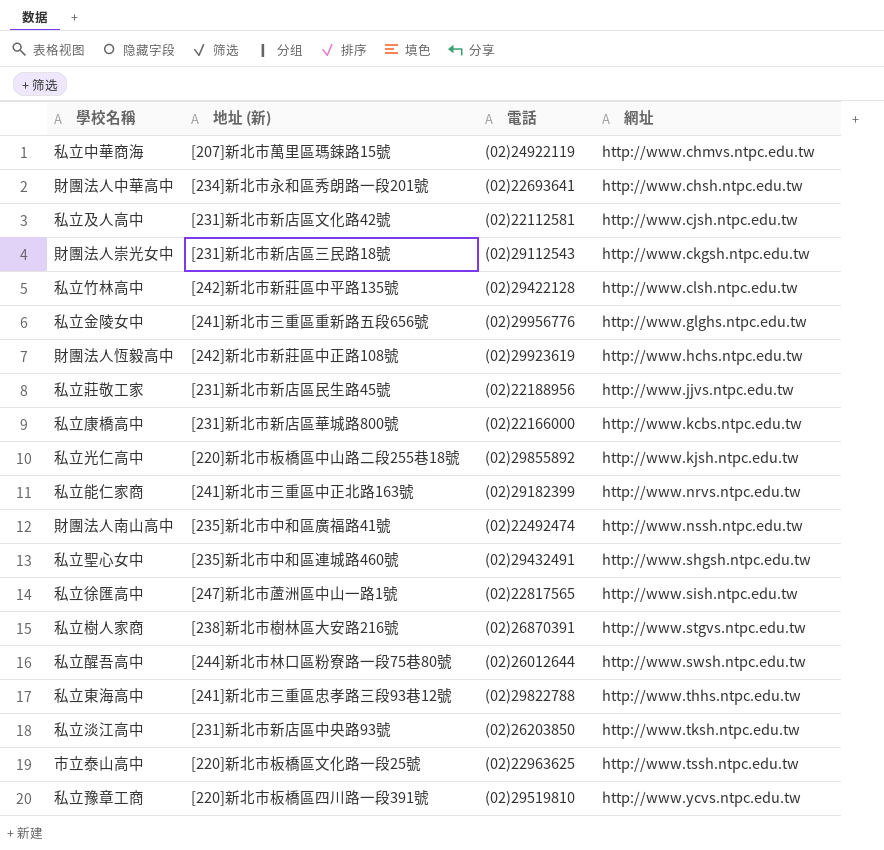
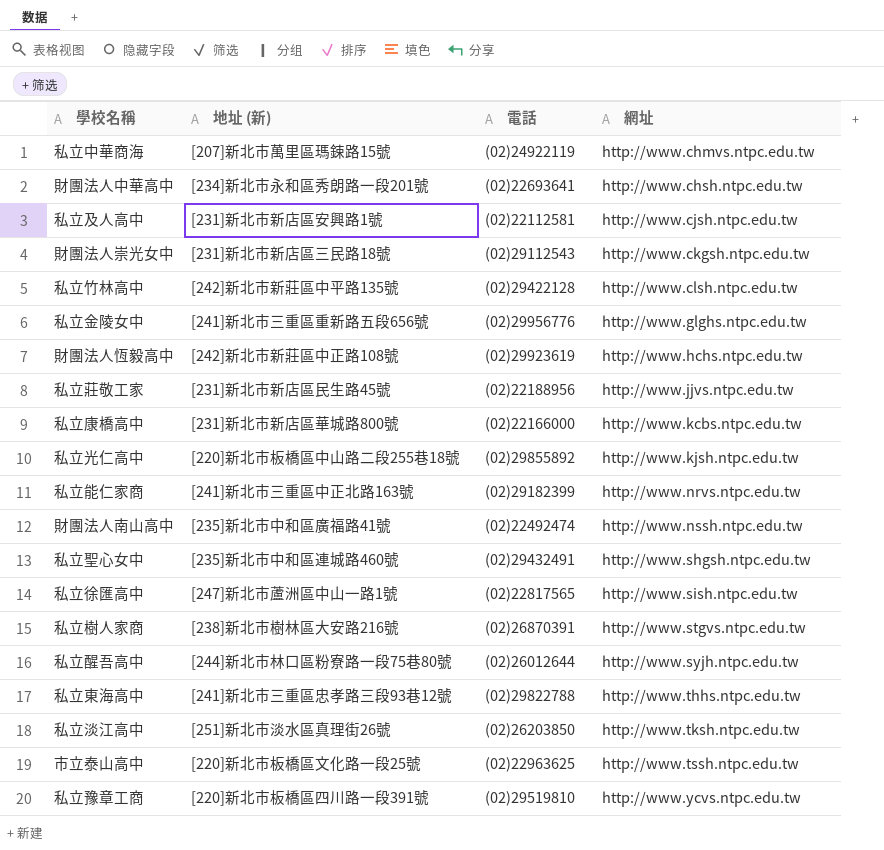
私立及人高中 | 地址 (新): [231]新北市新店區文化路42號 -> [231]新北市新店區安興路1號
私立醒吾高中 | 網址: http://www.swsh.ntpc.edu.tw -> http://www.syjh.ntpc.edu.tw
私立淡江高中 | 地址 (新): [231]新北市新店區中央路93號 -> [251]新北市淡水區真理街26號

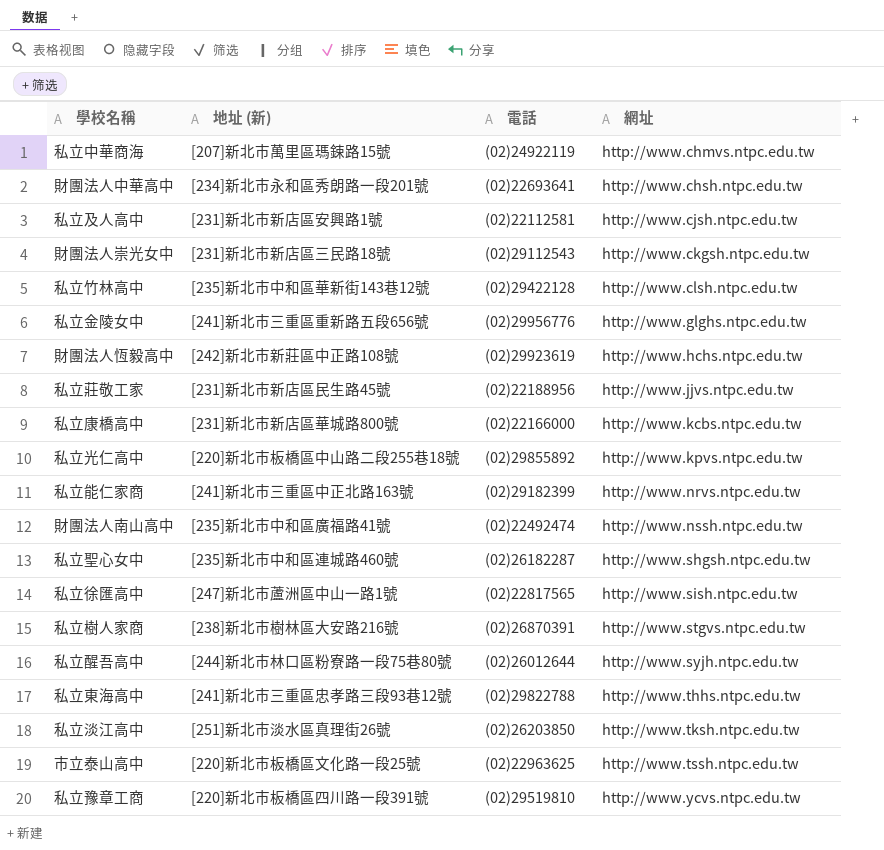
私立竹林高中 | 地址 (新): [242]新北市新莊區中平路135號 -> [235]新北市中和區華新街143巷12號
私立光仁高中 | 網址: http://www.kjsh.ntpc.edu.tw -> http://www.kpvs.ntpc.edu.tw
私立聖心女中 | 電話: (02)29432491 -> (02)26182287

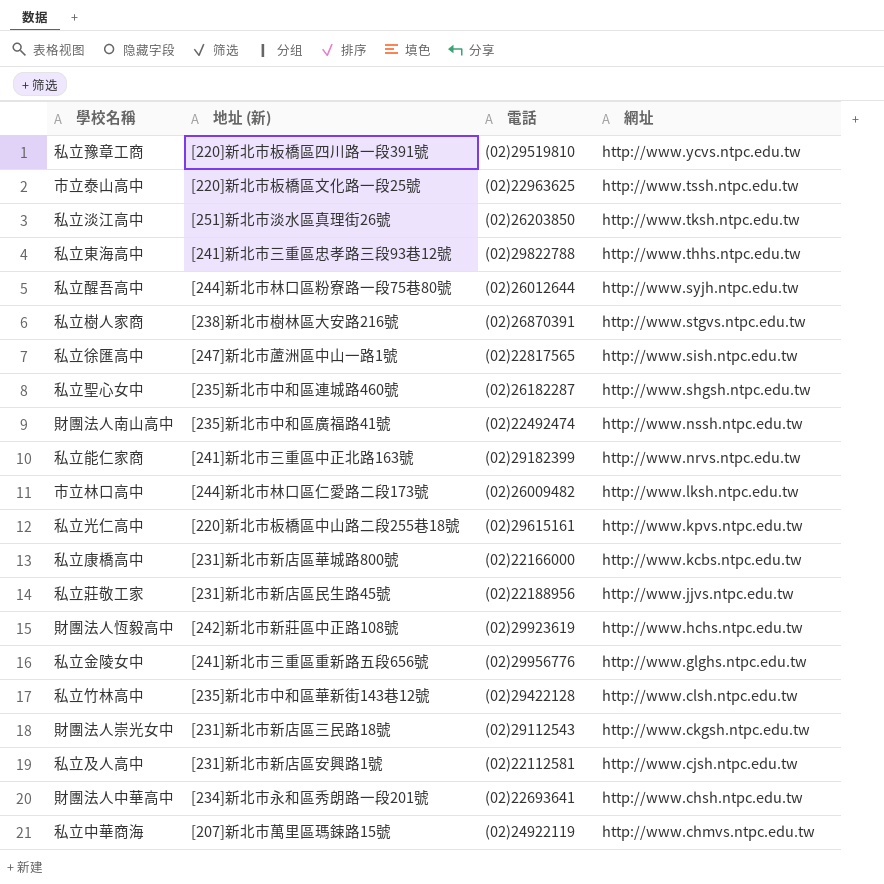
row order: 網址 ascending -> 網址 descending
row 市立林口高中: none -> [244]新北市林口區仁愛路二段173號 | (02)26009482 | http://www.lksh.ntpc.edu.tw
私立光仁高中 | 電話: (02)29855892 -> (02)29615161

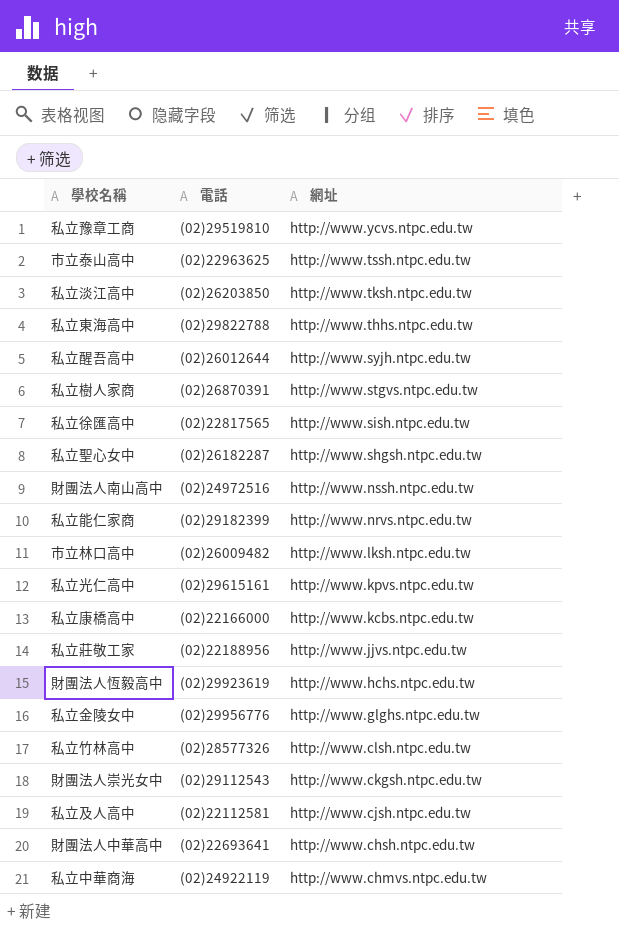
column 地址 (新) | position: 2 -> none
財團法人南山高中 | 電話: (02)22492474 -> (02)24972516
私立竹林高中 | 電話: (02)29422128 -> (02)28577326

